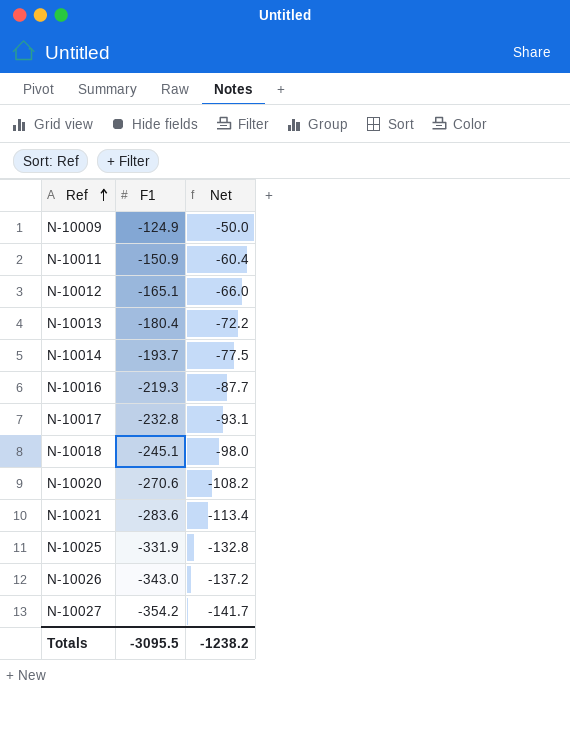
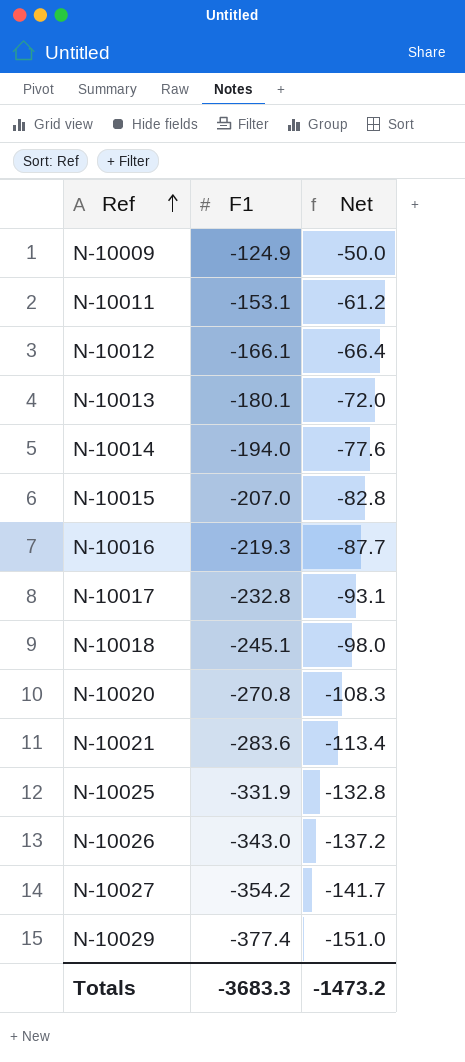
N-10011 | F1: -150.9 -> -153.1
N-10011 | Net: -60.4 -> -61.2
N-10012 | F1: -165.1 -> -166.1
N-10012 | Net: -66.0 -> -66.4
N-10013 | F1: -180.4 -> -180.1
N-10013 | Net: -72.2 -> -72.0
N-10014 | F1: -193.7 -> -194.0
N-10014 | Net: -77.5 -> -77.6
row N-10015: none -> -207.0 | -82.8
N-10020 | F1: -270.6 -> -270.8
N-10020 | Net: -108.2 -> -108.3
row N-10029: none -> -377.4 | -151.0
Totals | F1: -3095.5 -> -3683.3
Totals | Net: -1238.2 -> -1473.2

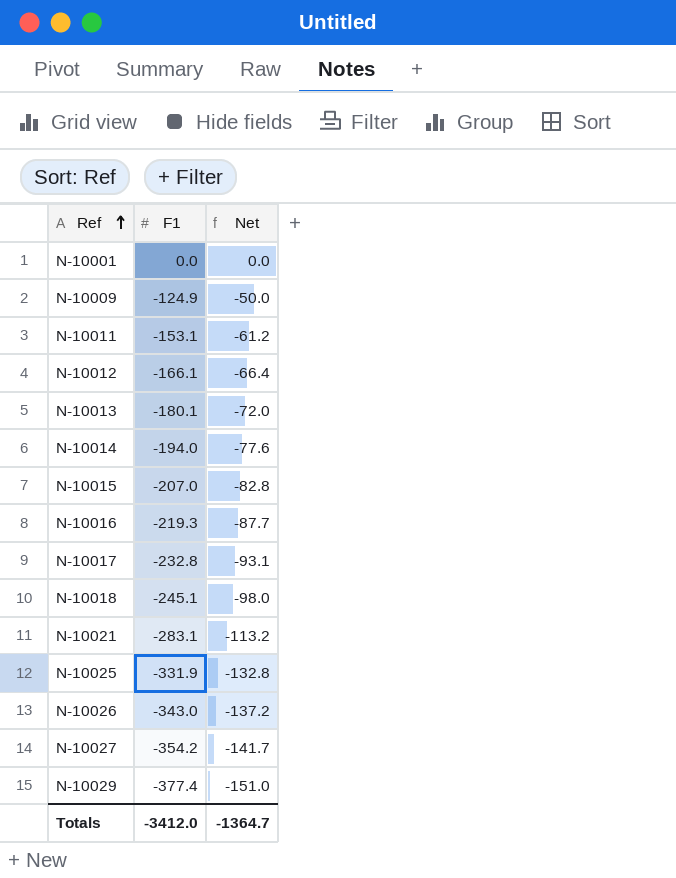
row N-10020: -270.8 | -108.3 -> none
row N-10001: none -> 0.0 | 0.0
N-10021 | F1: -283.6 -> -283.1
N-10021 | Net: -113.4 -> -113.2
Totals | F1: -3683.3 -> -3412.0
Totals | Net: -1473.2 -> -1364.7

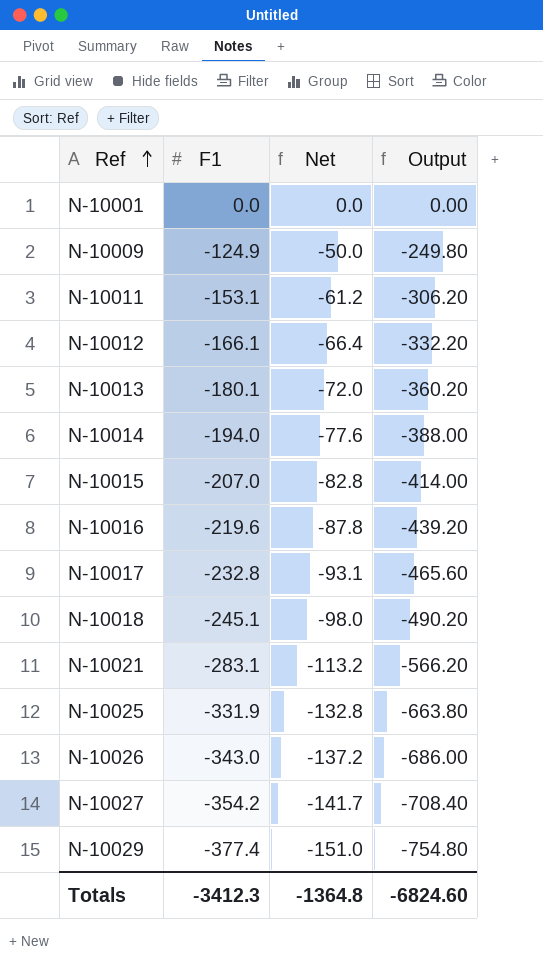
column Output | formula: none -> [F1] * 2
N-10016 | F1: -219.3 -> -219.6
N-10016 | Net: -87.7 -> -87.8
Totals | F1: -3412.0 -> -3412.3
Totals | Net: -1364.7 -> -1364.8

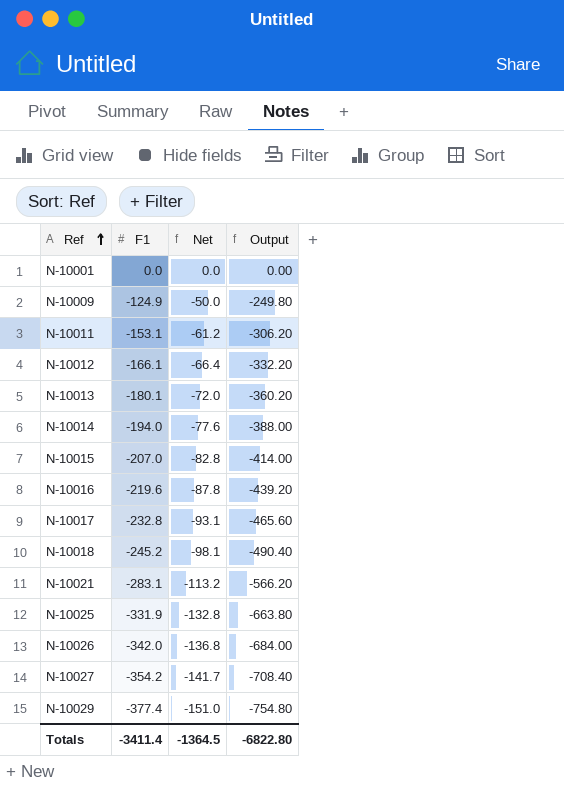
N-10018 | F1: -245.1 -> -245.2
N-10018 | Net: -98.0 -> -98.1
N-10018 | Output: -490.20 -> -490.40
N-10026 | F1: -343.0 -> -342.0
N-10026 | Net: -137.2 -> -136.8
N-10026 | Output: -686.00 -> -684.00
Totals | F1: -3412.3 -> -3411.4
Totals | Net: -1364.8 -> -1364.5
Totals | Output: -6824.60 -> -6822.80

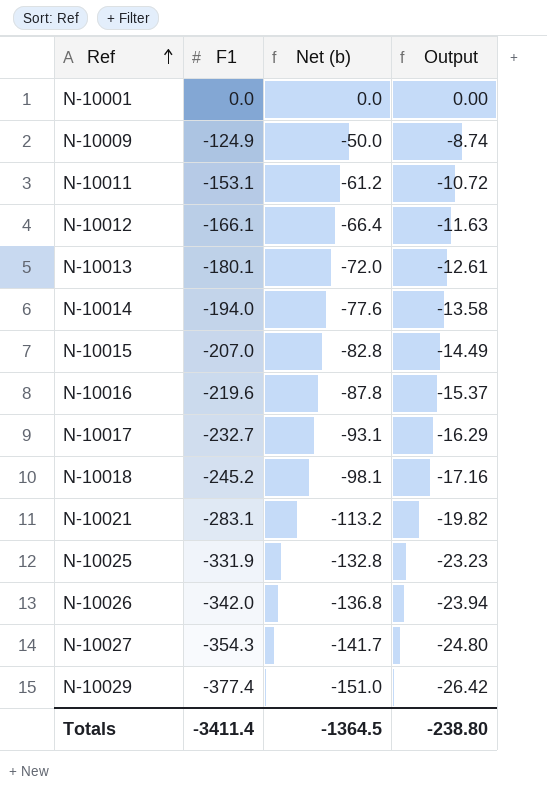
column name: Net -> Net (b)
column Output | formula: [F1] * 2 -> [F1] * 0.07
N-10017 | F1: -232.8 -> -232.7
N-10027 | F1: -354.2 -> -354.3
Totals | Output: -6822.80 -> -238.80

